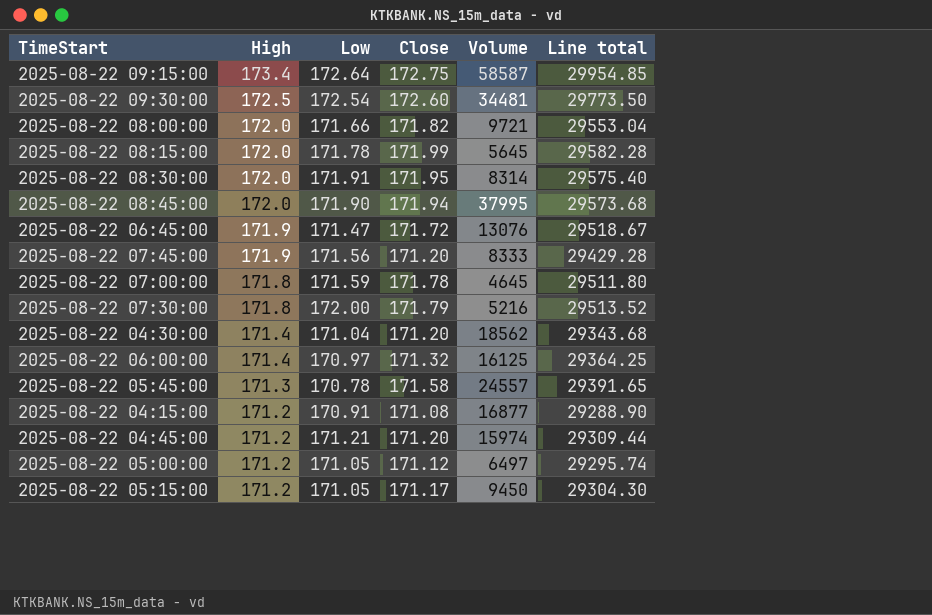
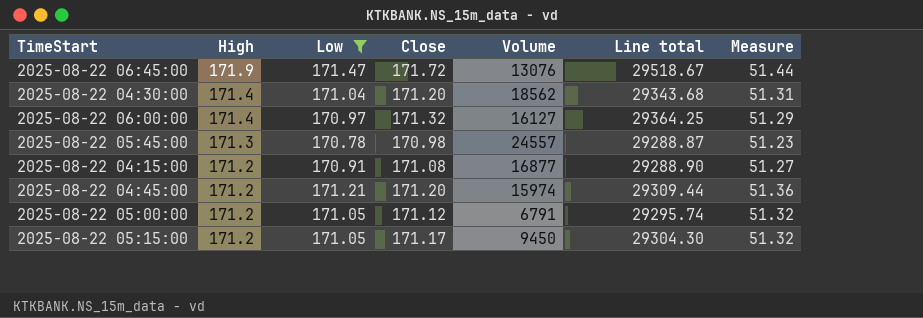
filter: none -> Low <= 171.47
column Measure | formula: none -> [Low] * 0.3
2025-08-22 06:00:00 | Volume: 16125 -> 16127
2025-08-22 05:45:00 | Close: 171.58 -> 170.98
2025-08-22 05:45:00 | Line total: 29391.65 -> 29288.87
2025-08-22 05:00:00 | Volume: 6497 -> 6791

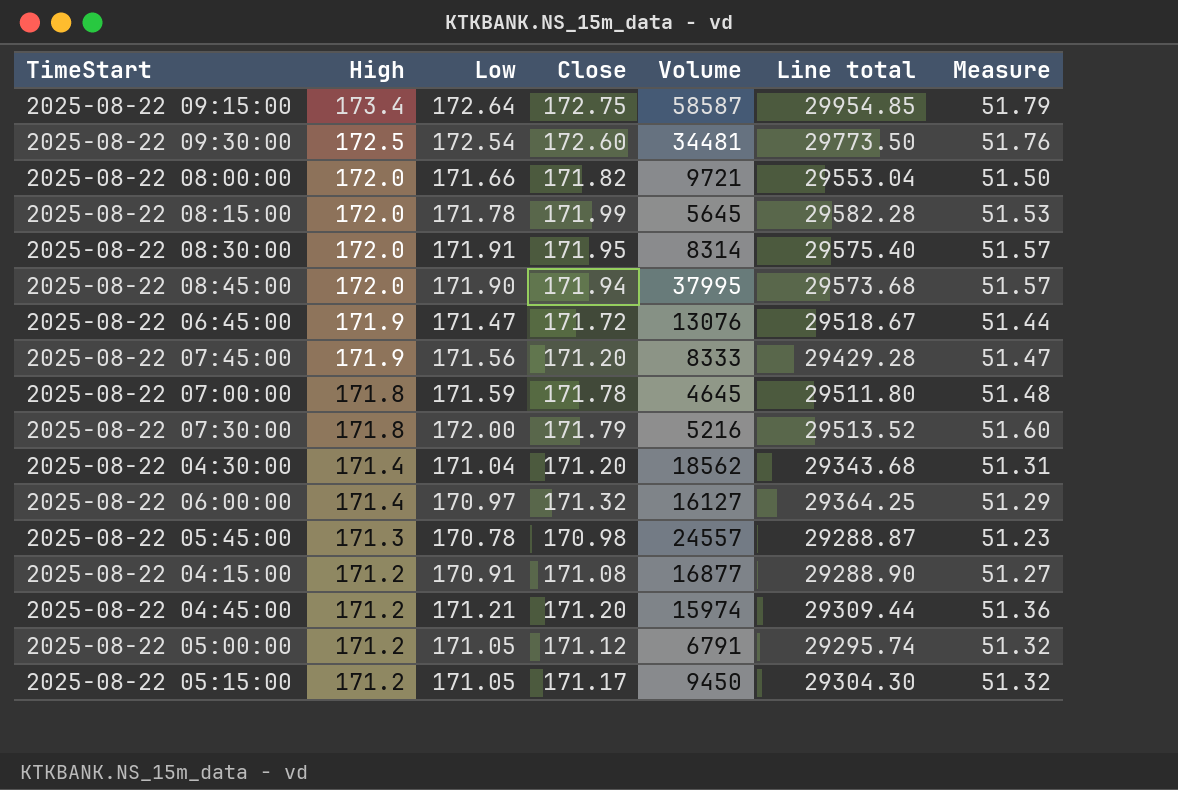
filter: Low <= 171.47 -> none

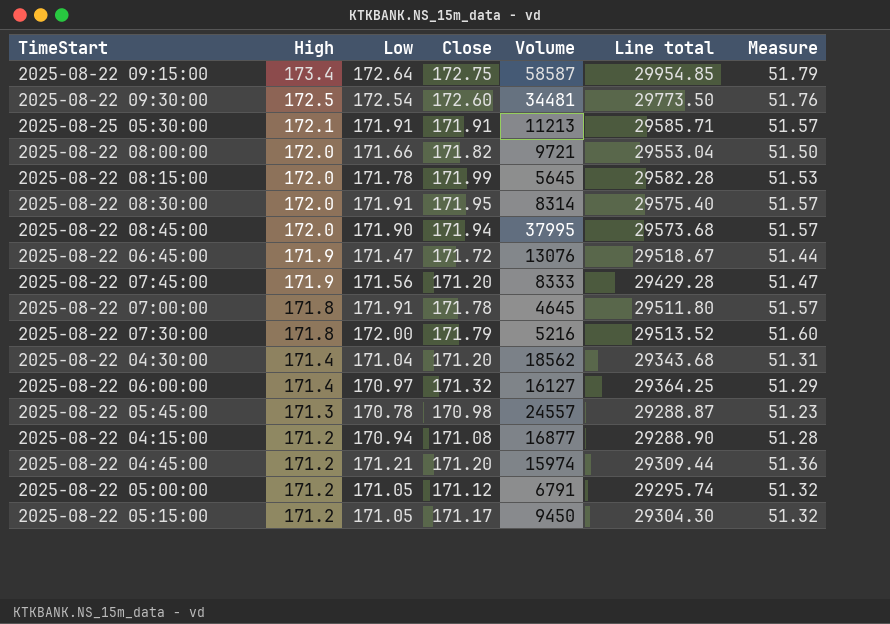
row 2025-08-25 05:30:00: none -> 172.1 | 171.91 | 171.91 | 11213 | 29585.71 | 51.57
2025-08-22 07:00:00 | Low: 171.59 -> 171.91
2025-08-22 07:00:00 | Measure: 51.48 -> 51.57
2025-08-22 04:15:00 | Low: 170.91 -> 170.94
2025-08-22 04:15:00 | Measure: 51.27 -> 51.28

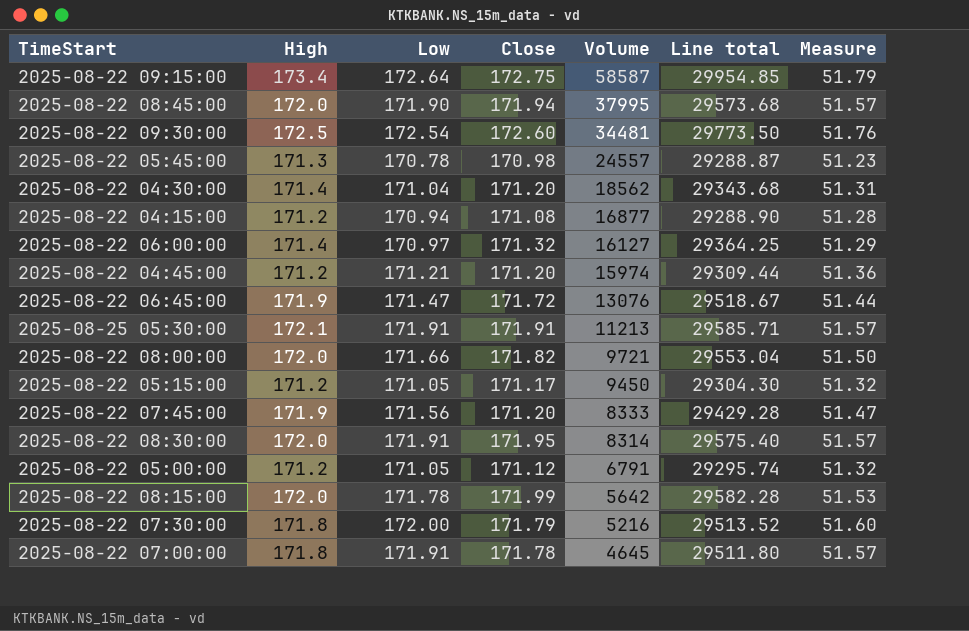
row order: High descending -> Volume descending
2025-08-22 08:15:00 | Volume: 5645 -> 5642

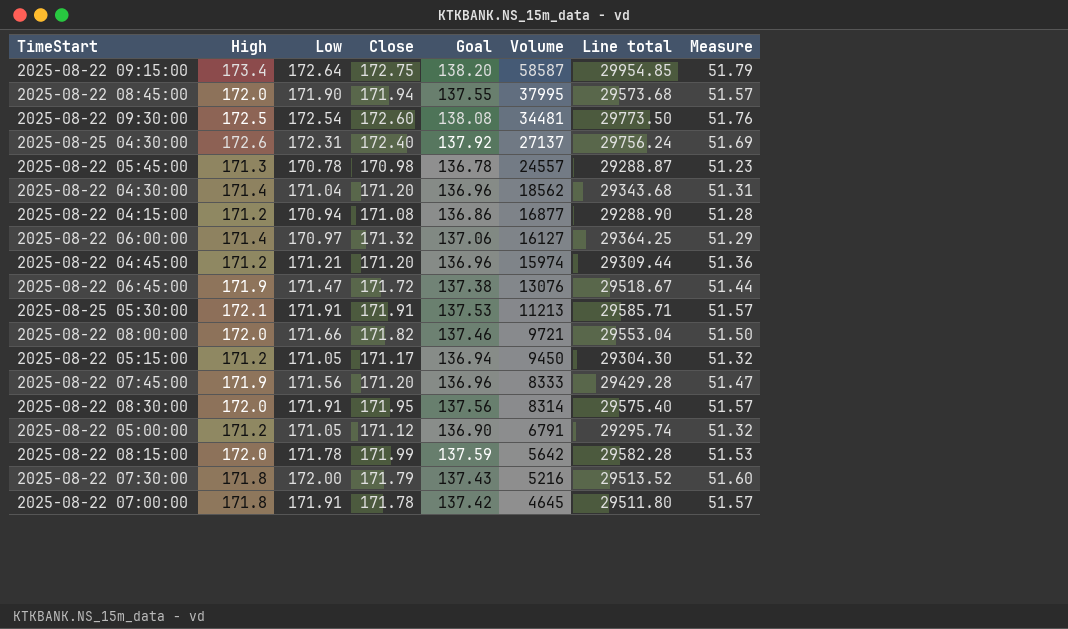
column Goal | formula: none -> [Close] * 0.8
row 2025-08-25 04:30:00: none -> 172.6 | 172.31 | 172.40 | 137.92 | 27137 | 29756.24 | 51.69

